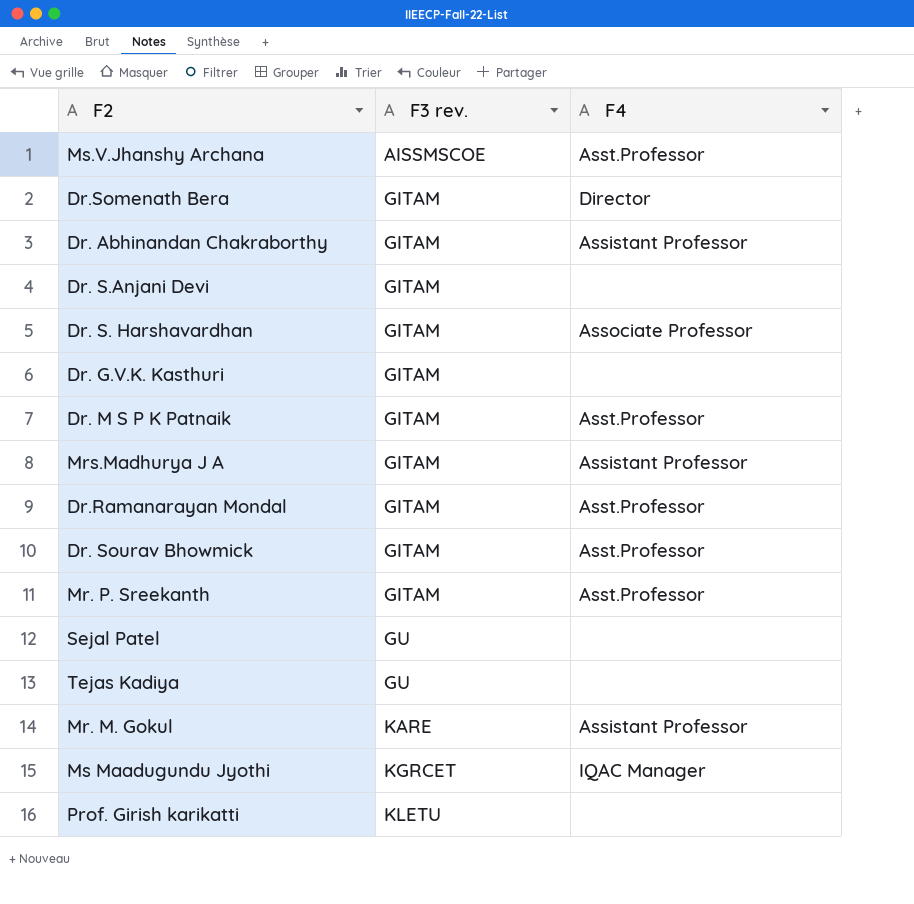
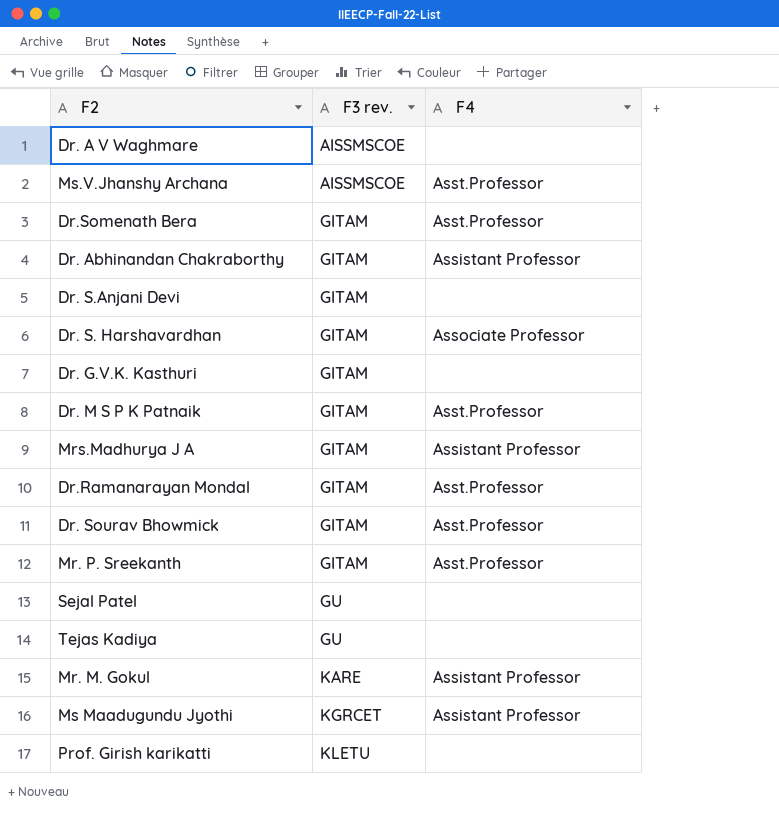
row Dr. A V Waghmare: none -> AISSMSCOE | none
Dr.Somenath Bera | F4: Director -> Asst.Professor
Ms Maadugundu Jyothi | F4: IQAC Manager -> Assistant Professor

